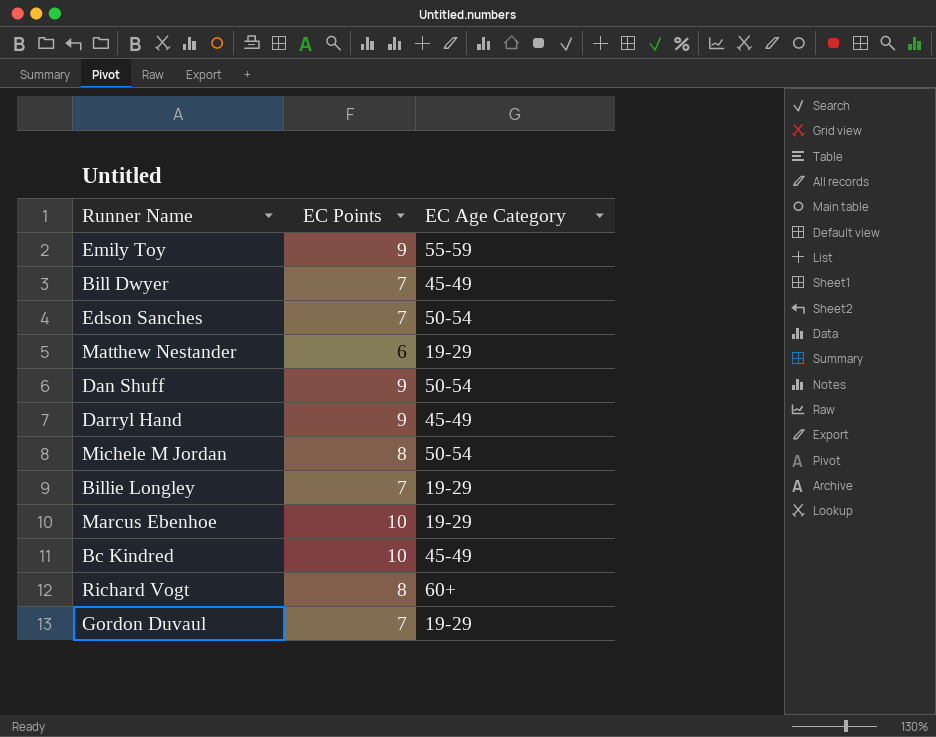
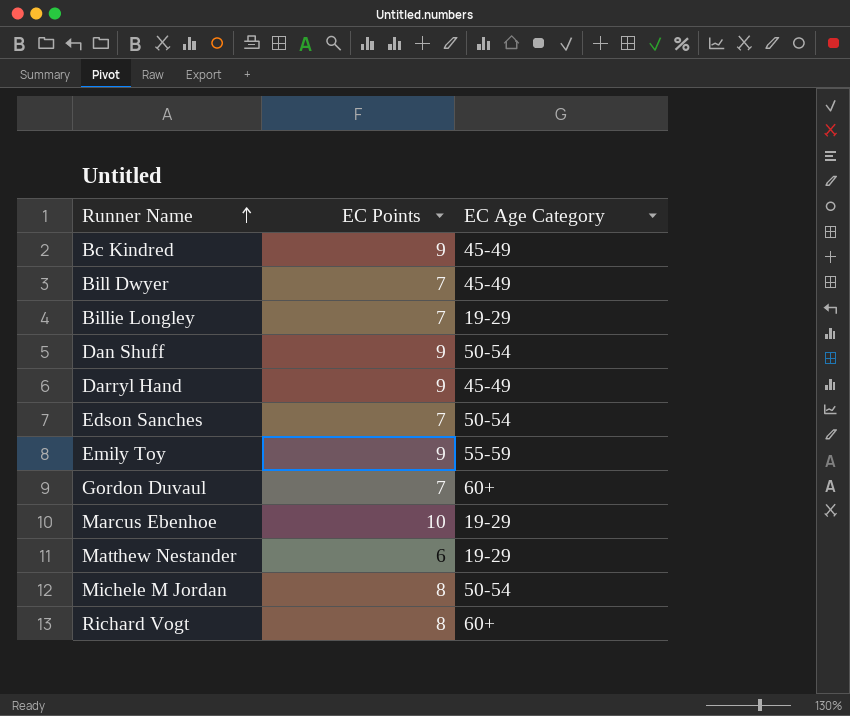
row order: none -> Runner Name ascending
Bc Kindred | EC Points: 10 -> 9
Gordon Duvaul | EC Age Category: 19-29 -> 60+

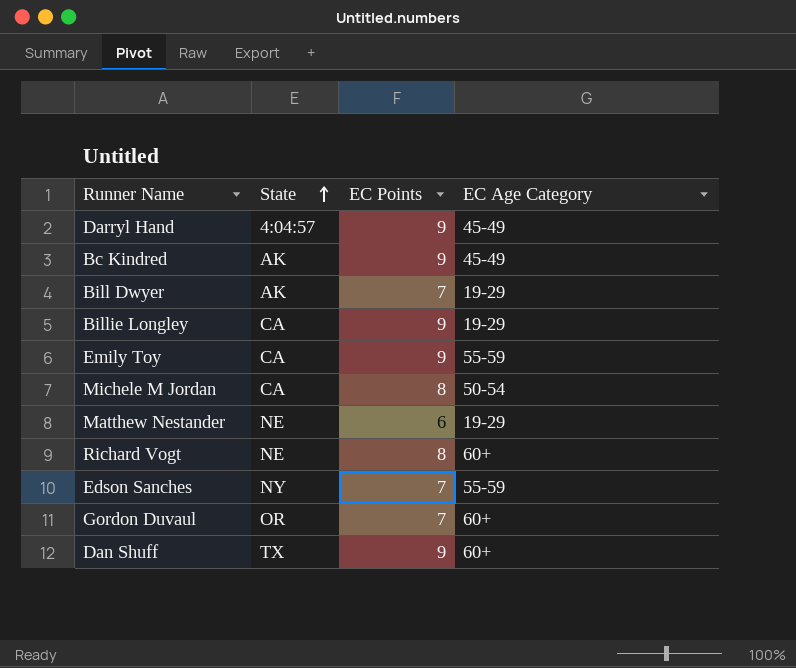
row order: Runner Name ascending -> State ascending
column State | position: none -> 2
row Marcus Ebenhoe: 10 | 19-29 -> none
Bill Dwyer | EC Age Category: 45-49 -> 19-29
Billie Longley | EC Points: 7 -> 9
Edson Sanches | EC Age Category: 50-54 -> 55-59
Dan Shuff | EC Age Category: 50-54 -> 60+

